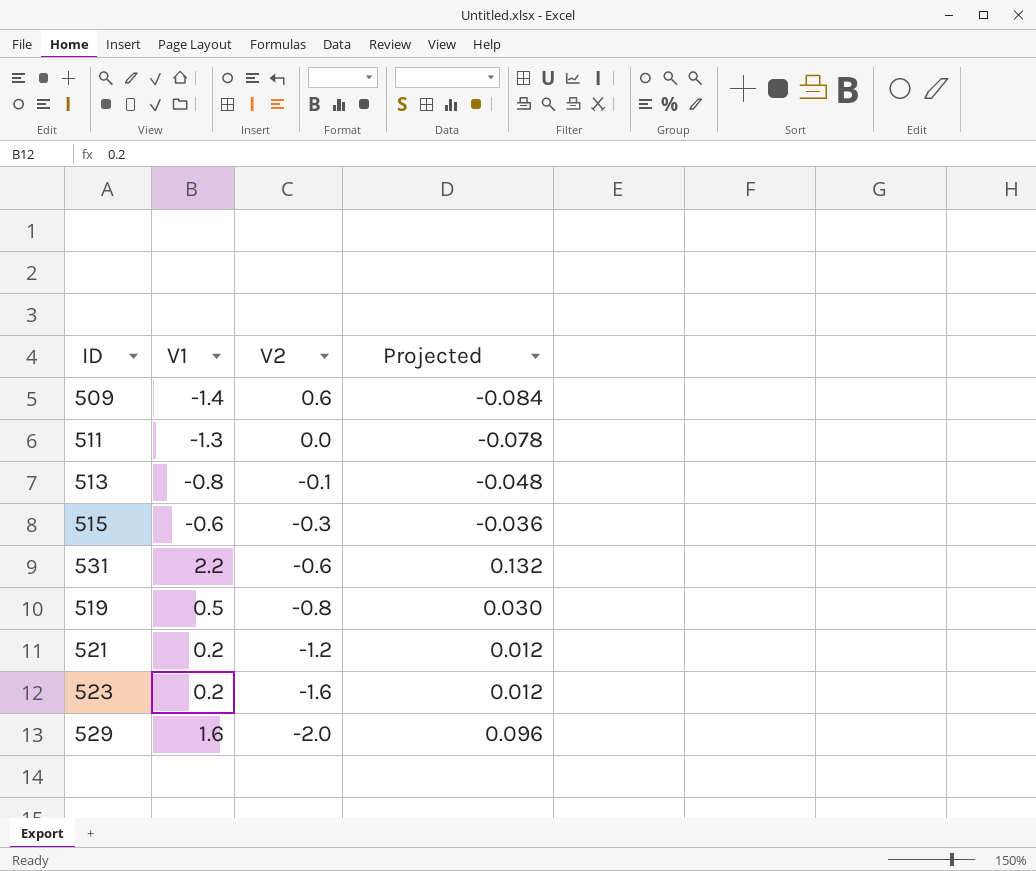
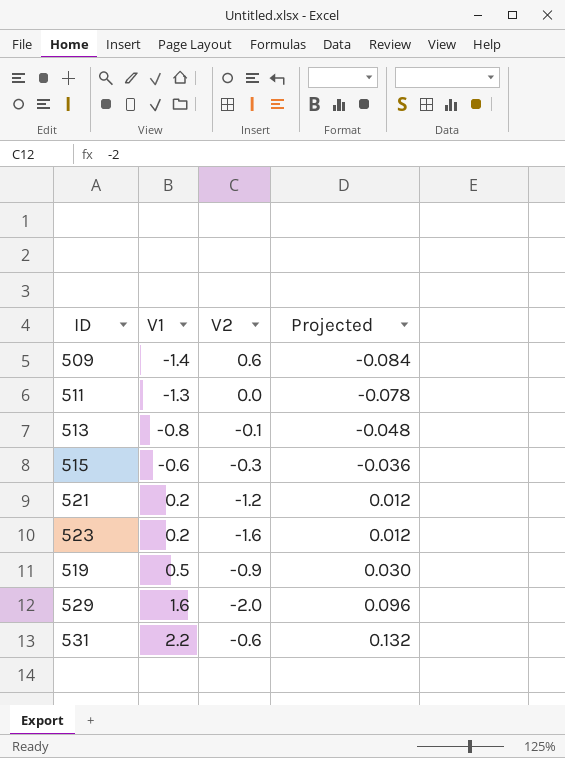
row order: V2 descending -> V1 ascending
519 | V2: -0.8 -> -0.9

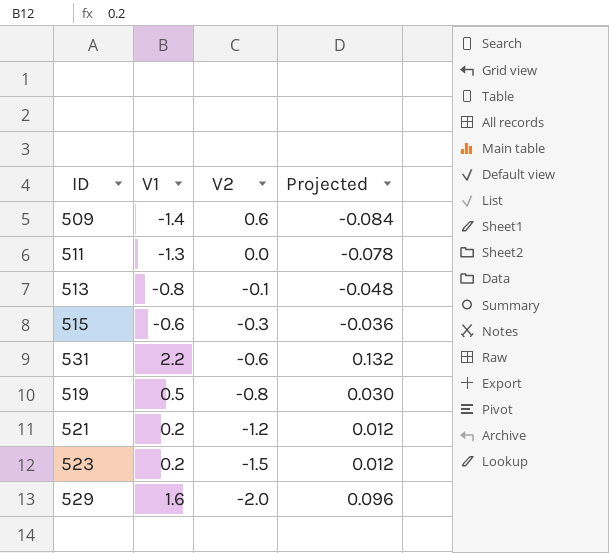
row order: V1 ascending -> V2 descending
519 | V2: -0.9 -> -0.8
523 | V2: -1.6 -> -1.5

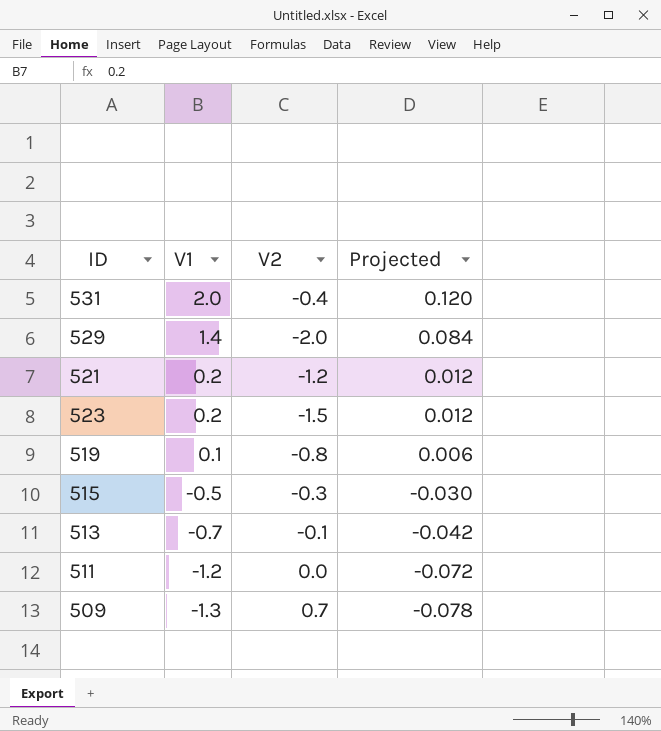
row order: V2 descending -> V1 descending
531 | V1: 2.2 -> 2.0
531 | V2: -0.6 -> -0.4
531 | Projected: 0.132 -> 0.120
529 | V1: 1.6 -> 1.4
529 | Projected: 0.096 -> 0.084
519 | V1: 0.5 -> 0.1
519 | Projected: 0.030 -> 0.006
515 | V1: -0.6 -> -0.5
515 | Projected: -0.036 -> -0.030
513 | V1: -0.8 -> -0.7
513 | Projected: -0.048 -> -0.042
511 | V1: -1.3 -> -1.2
511 | Projected: -0.078 -> -0.072
509 | V1: -1.4 -> -1.3
509 | V2: 0.6 -> 0.7
509 | Projected: -0.084 -> -0.078

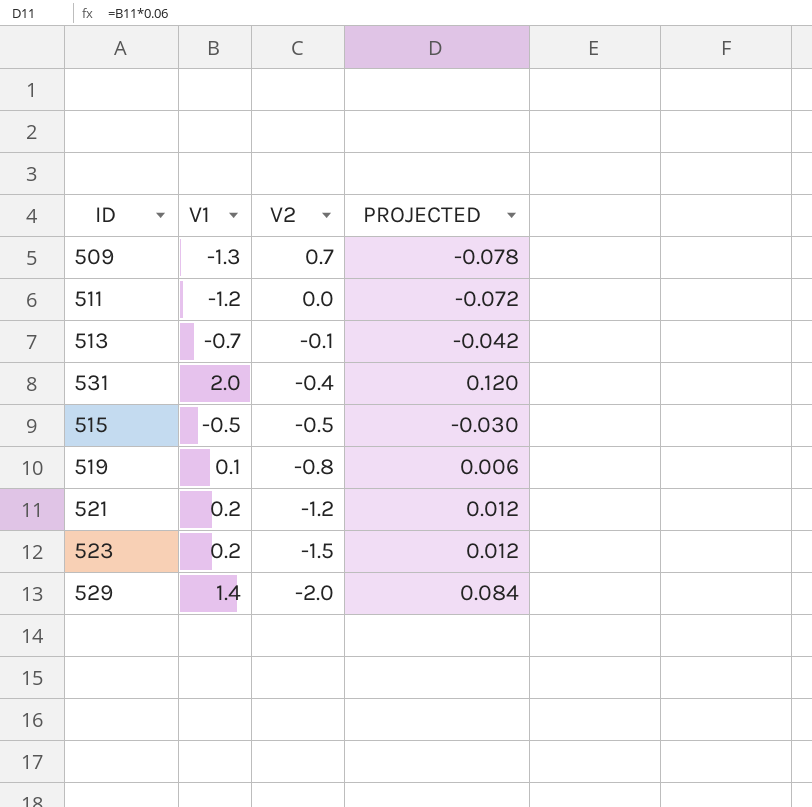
row order: V1 descending -> V2 descending
column name: Projected -> PROJECTED
515 | V2: -0.3 -> -0.5

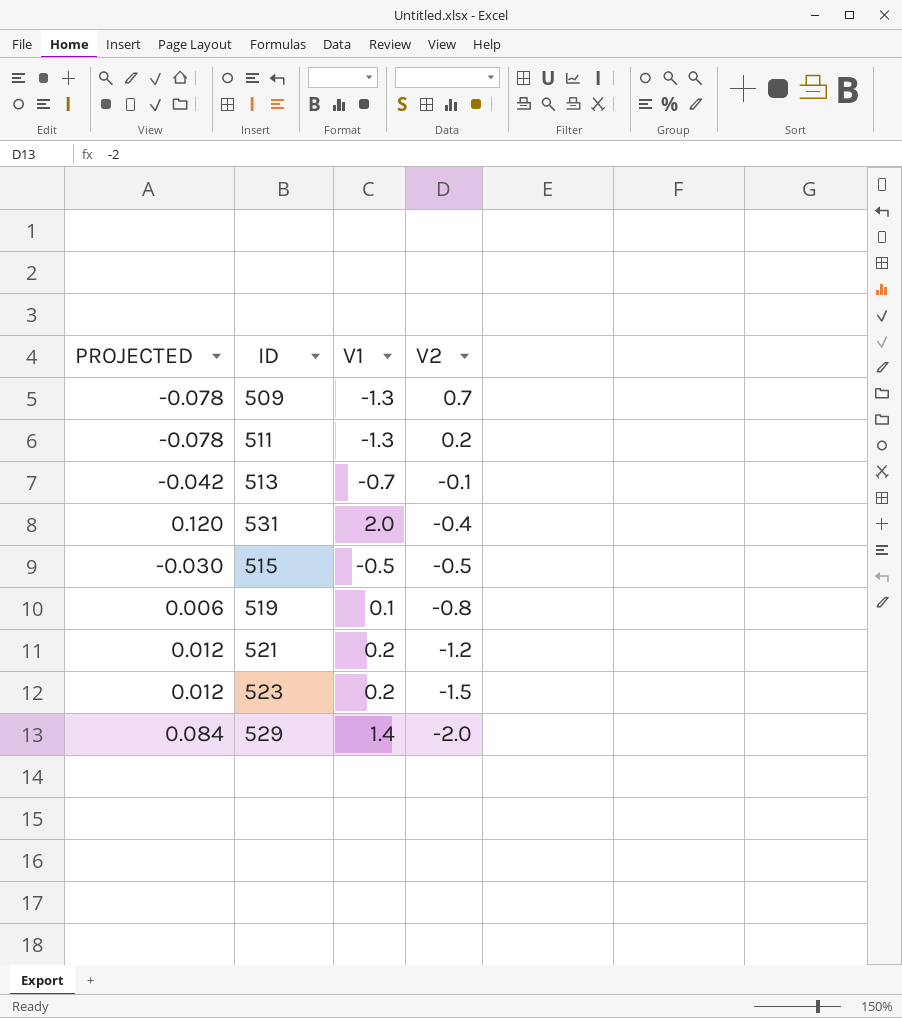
column PROJECTED | position: 4 -> 1
511 | PROJECTED: -0.072 -> -0.078
511 | V1: -1.2 -> -1.3
511 | V2: 0.0 -> 0.2

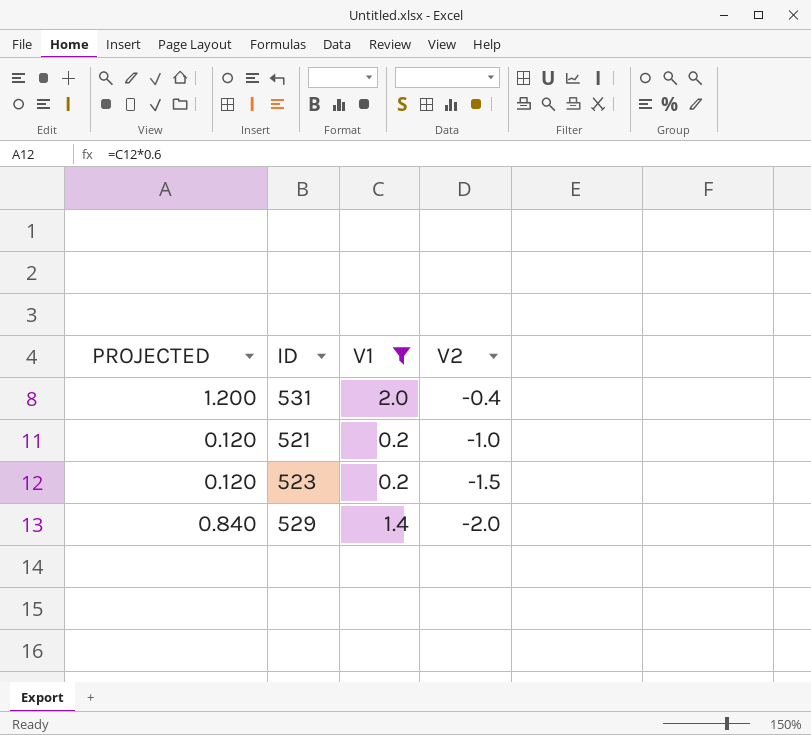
filter: none -> V1 >= 0.2
column PROJECTED | formula: [V1] * 0.06 -> [V1] * 0.6
521 | V2: -1.2 -> -1.0

